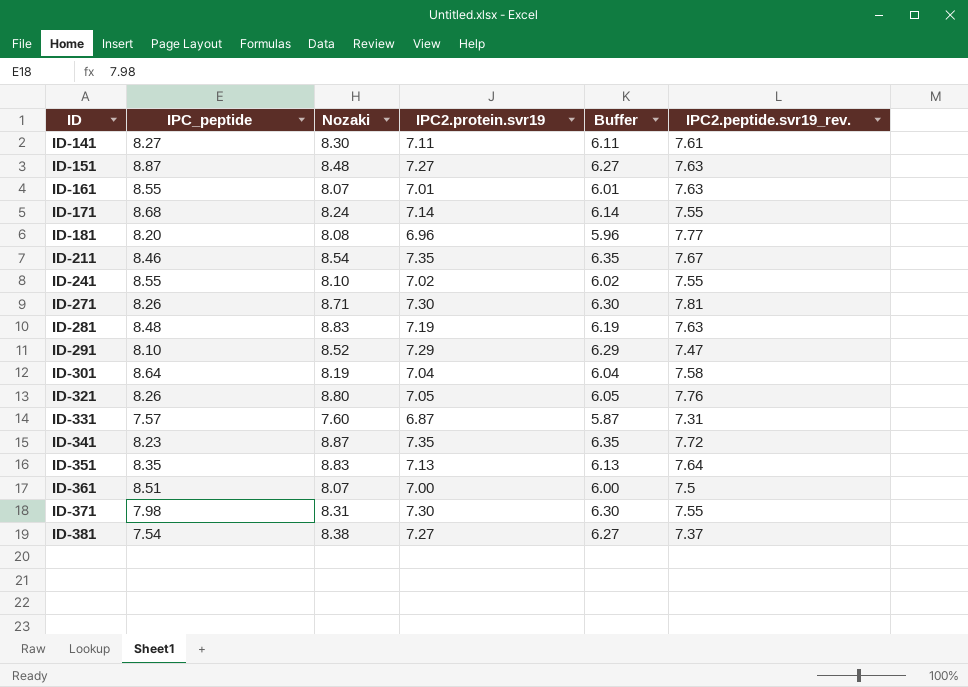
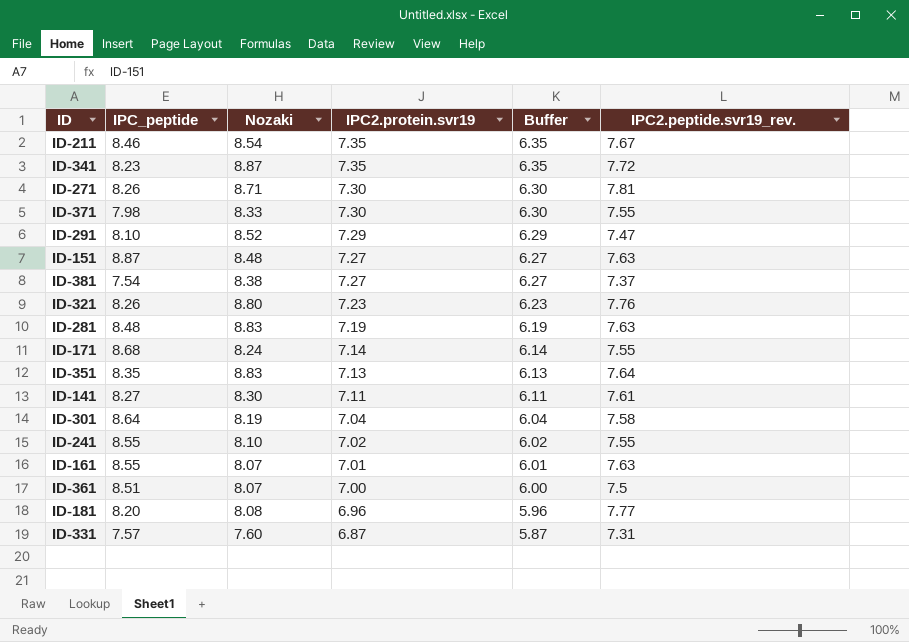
row order: ID ascending -> IPC2.protein.svr19 descending
ID-371 | Nozaki: 8.31 -> 8.33
ID-321 | IPC2.protein.svr19: 7.05 -> 7.23
ID-321 | Buffer: 6.05 -> 6.23

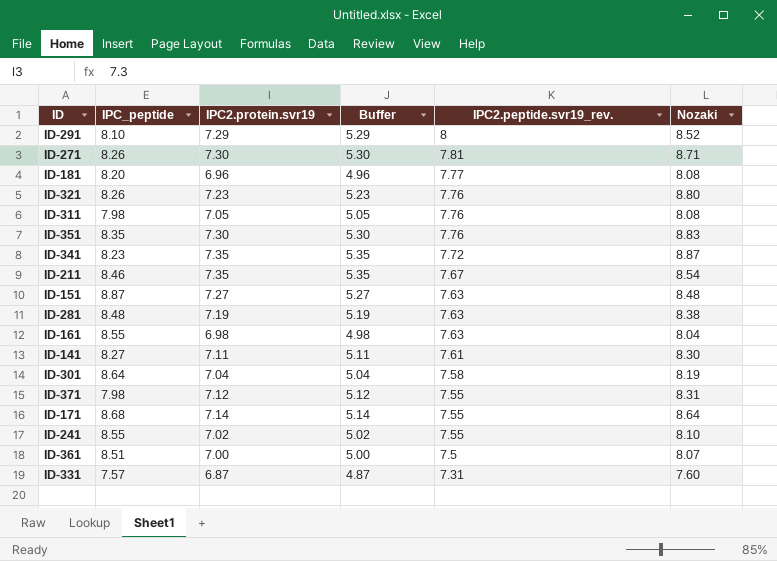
row order: IPC2.protein.svr19 descending -> IPC2.peptide.svr19_rev. descending
column Buffer | formula: [IPC2.protein.svr19] - 1 -> [IPC2.protein.svr19] - 2
column Nozaki | position: 3 -> 6
row ID-381: 7.54 | 8.38 | 7.27 | 6.27 | 7.37 -> none
ID-291 | IPC2.peptide.svr19_rev.: 7.47 -> 8
row ID-311: none -> 7.98 | 7.05 | 5.05 | 7.76 | 8.08
ID-351 | IPC2.protein.svr19: 7.13 -> 7.30
ID-351 | IPC2.peptide.svr19_rev.: 7.64 -> 7.76
ID-281 | Nozaki: 8.83 -> 8.38
ID-161 | IPC2.protein.svr19: 7.01 -> 6.98
ID-161 | Nozaki: 8.07 -> 8.04
ID-371 | IPC2.protein.svr19: 7.30 -> 7.12
ID-371 | Nozaki: 8.33 -> 8.31
ID-171 | Nozaki: 8.24 -> 8.64

